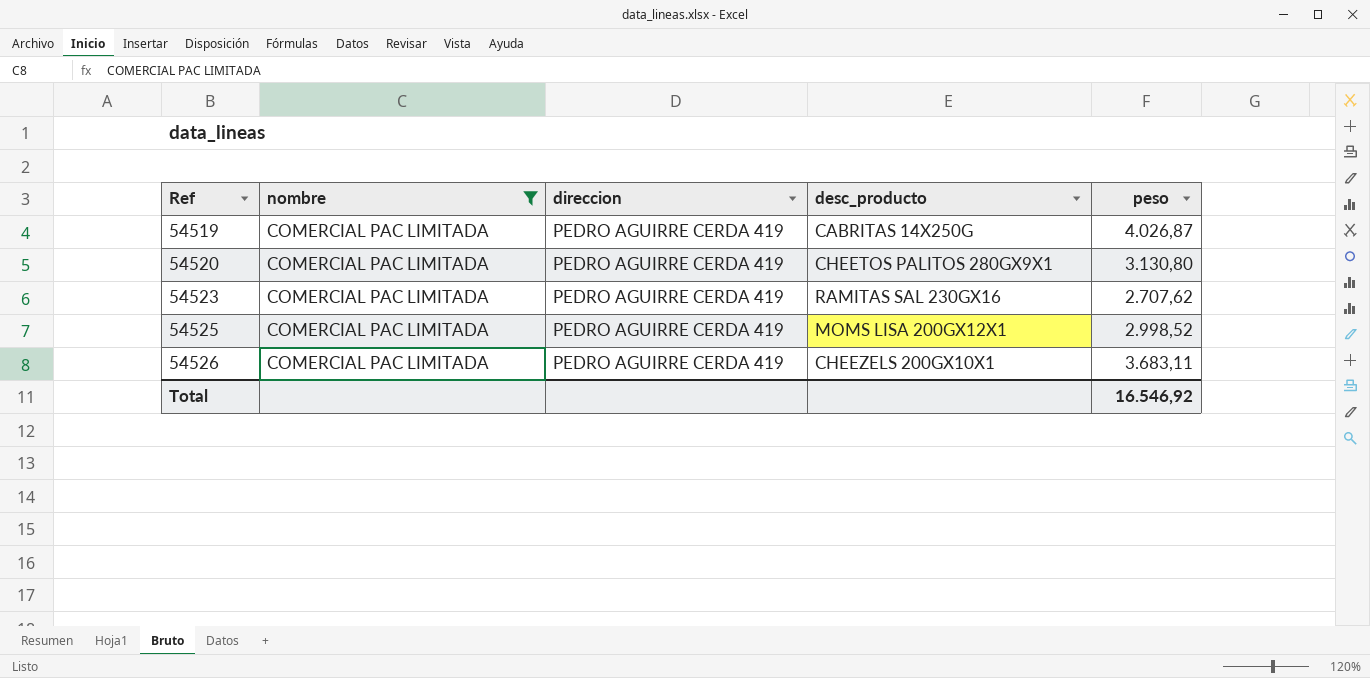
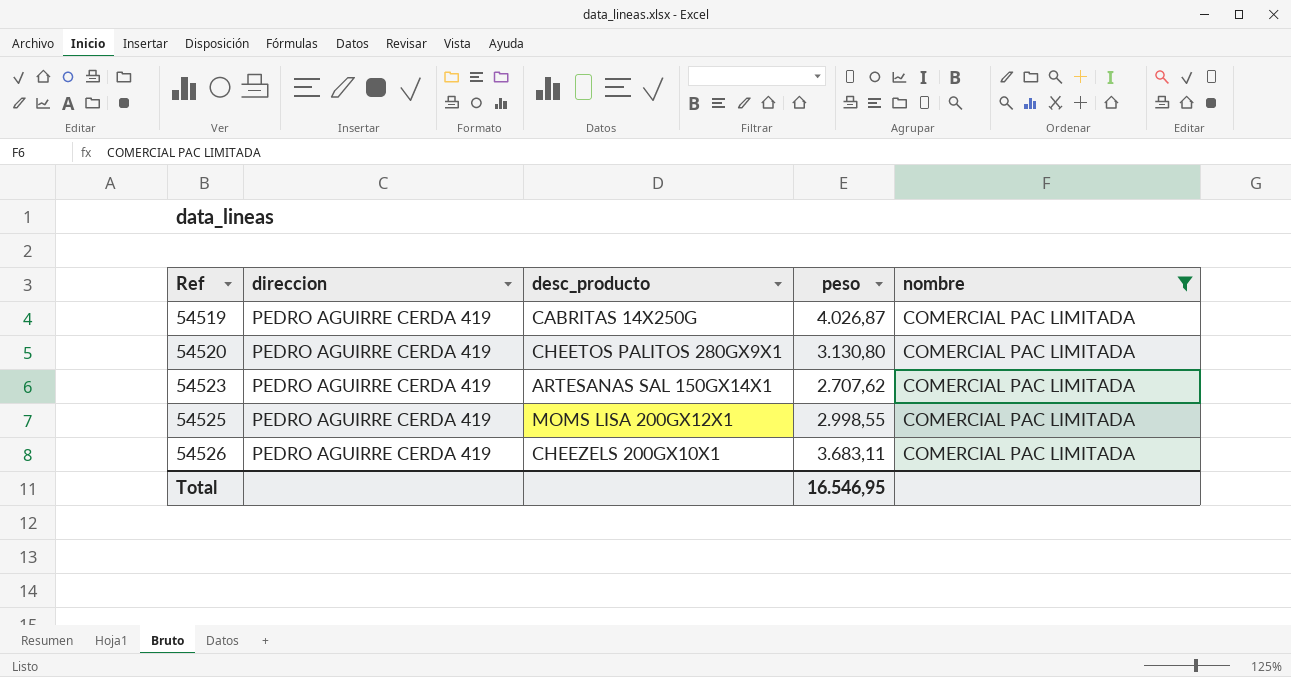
column nombre | position: 2 -> 5
54523 | desc_producto: RAMITAS SAL 230GX16 -> ARTESANAS SAL 150GX14X1
54525 | peso: 2.998,52 -> 2.998,55
Total | peso: 16.546,92 -> 16.546,95

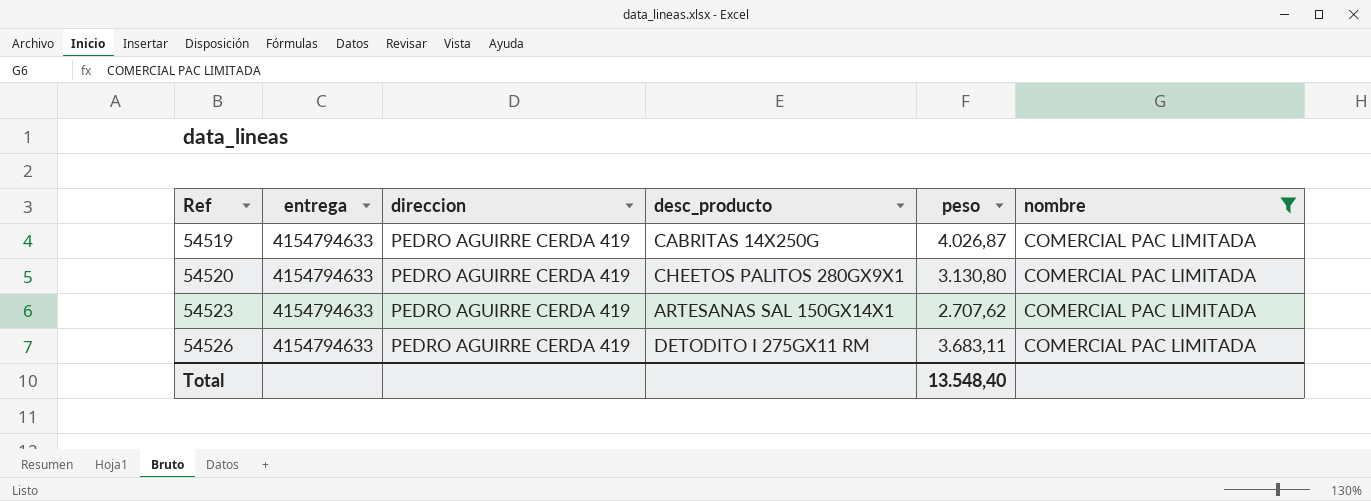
column entrega | position: none -> 2
row 54525: PEDRO AGUIRRE CERDA 419 | MOMS LISA 200GX12X1 | 2.998,55 | COMERCIAL PAC LIMITADA -> none
54526 | desc_producto: CHEEZELS 200GX10X1 -> DETODITO I 275GX11 RM
Total | peso: 16.546,95 -> 13.548,40

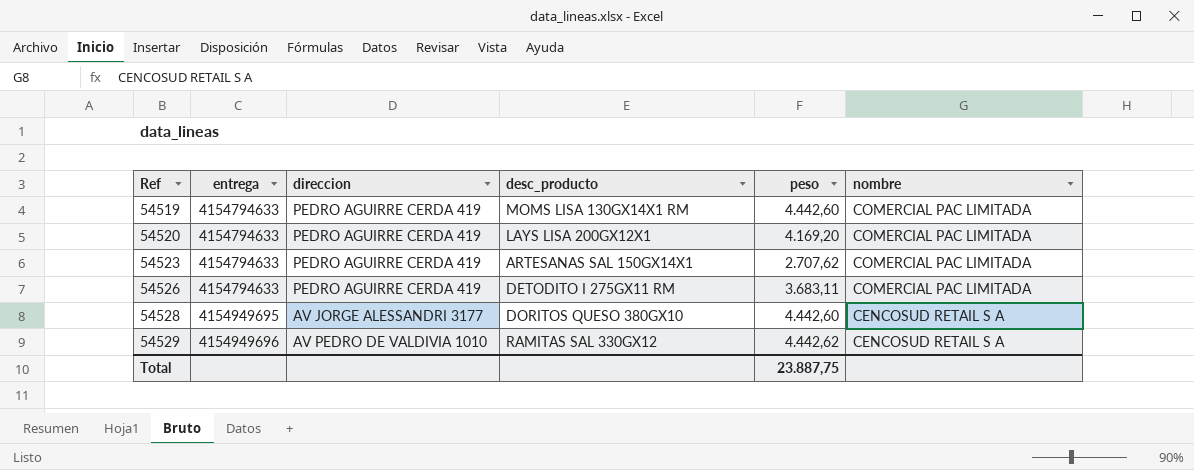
filter: nombre = COMERCIAL PAC LIMITADA -> none
54519 | desc_producto: CABRITAS 14X250G -> MOMS LISA 130GX14X1 RM
54519 | peso: 4.026,87 -> 4.442,60
54520 | desc_producto: CHEETOS PALITOS 280GX9X1 -> LAYS LISA 200GX12X1
54520 | peso: 3.130,80 -> 4.169,20
Total | peso: 13.548,40 -> 23.887,75

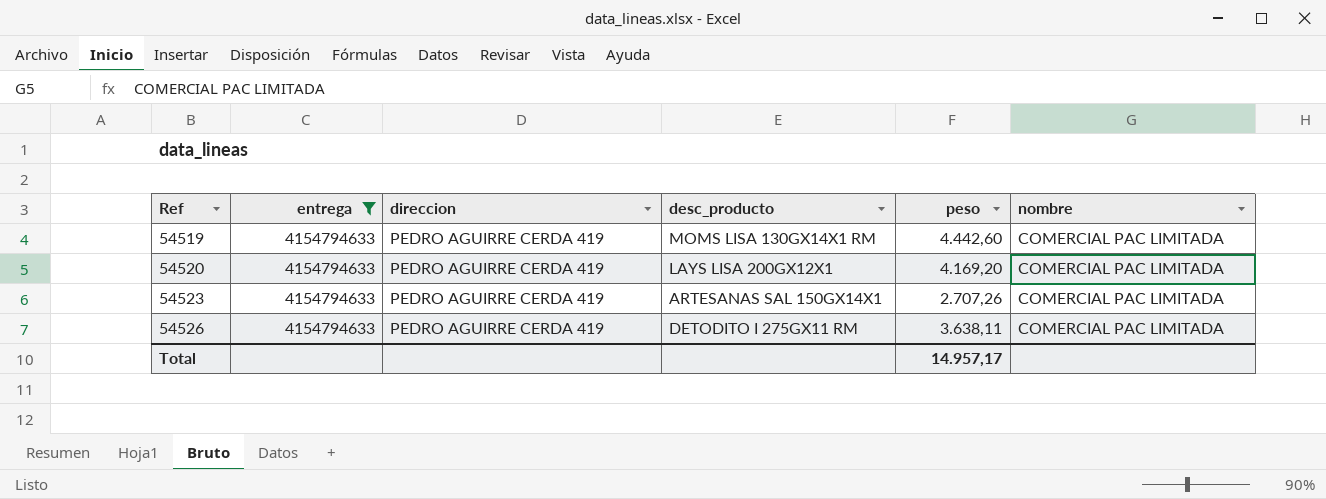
filter: none -> entrega = 4154794633
54523 | peso: 2.707,62 -> 2.707,26
54526 | peso: 3.683,11 -> 3.638,11
Total | peso: 23.887,75 -> 14.957,17

